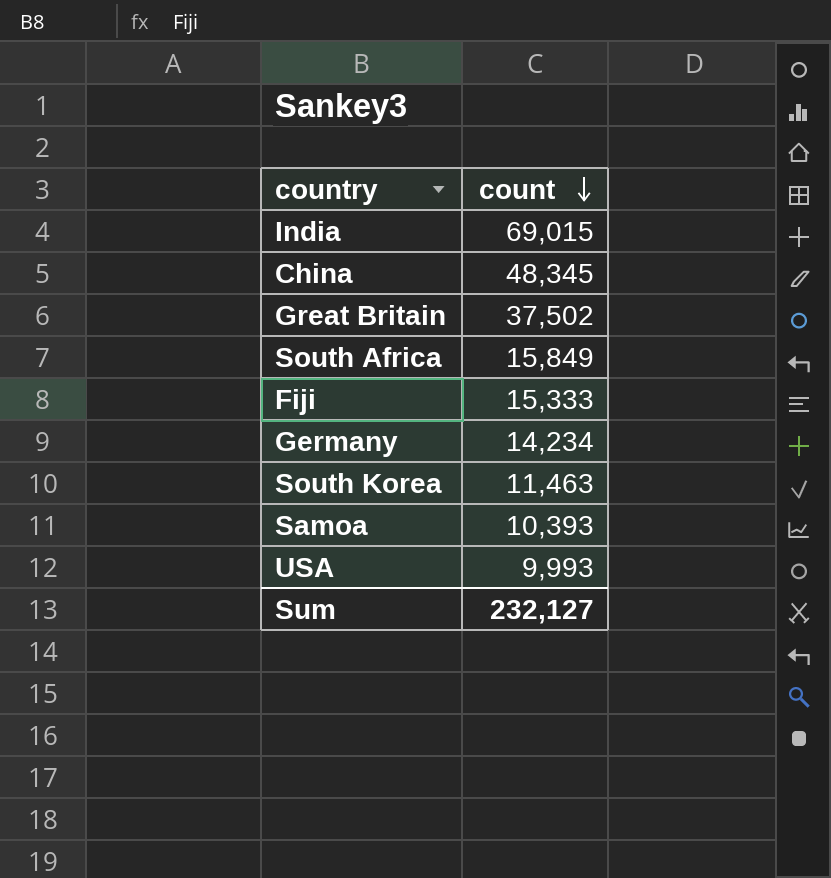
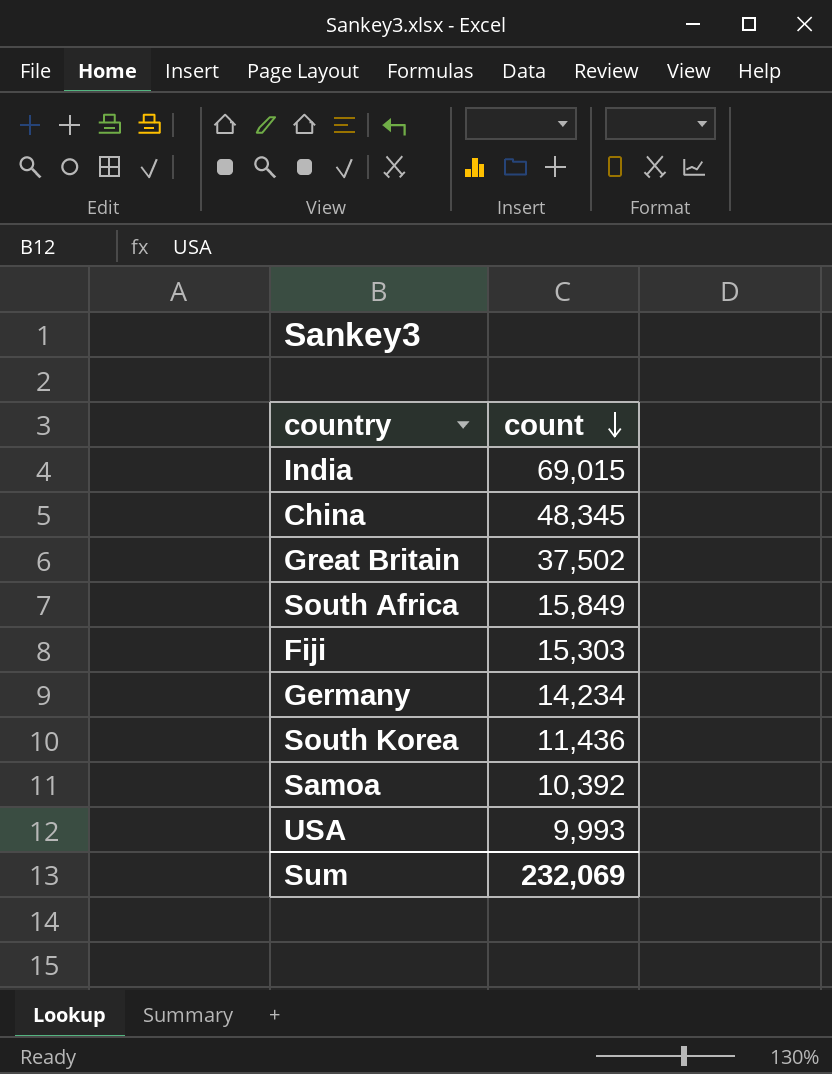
Fiji | count: 15,333 -> 15,303
South Korea | count: 11,463 -> 11,436
Samoa | count: 10,393 -> 10,392
Sum | count: 232,127 -> 232,069

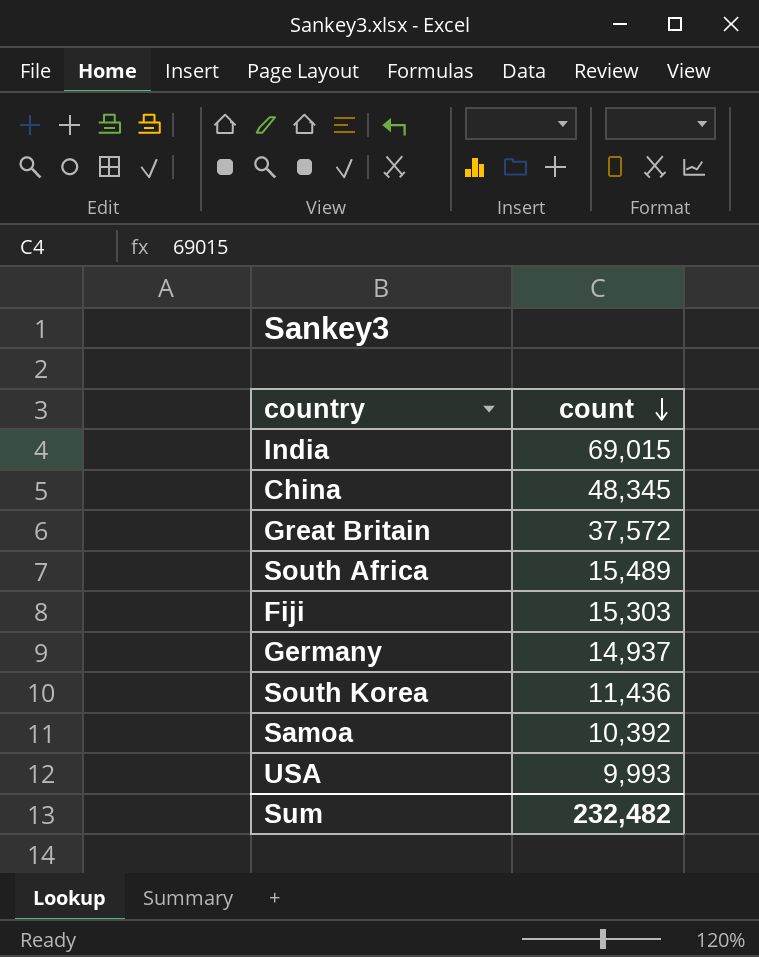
Great Britain | count: 37,502 -> 37,572
South Africa | count: 15,849 -> 15,489
Germany | count: 14,234 -> 14,937
Sum | count: 232,069 -> 232,482

